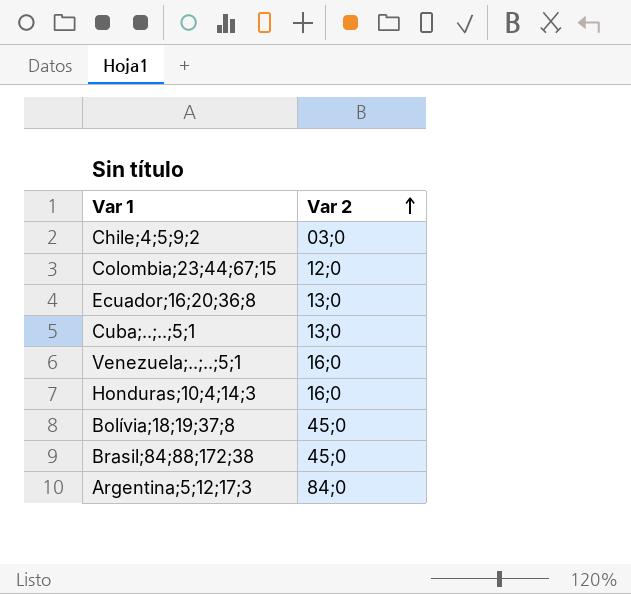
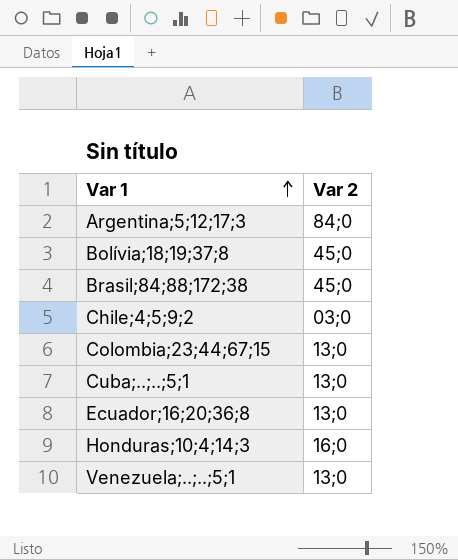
row order: Var 2 ascending -> Var 1 ascending
Colombia;23;44;67;15 | Var 2: 12;0 -> 13;0
Venezuela;..;..;5;1 | Var 2: 16;0 -> 13;0

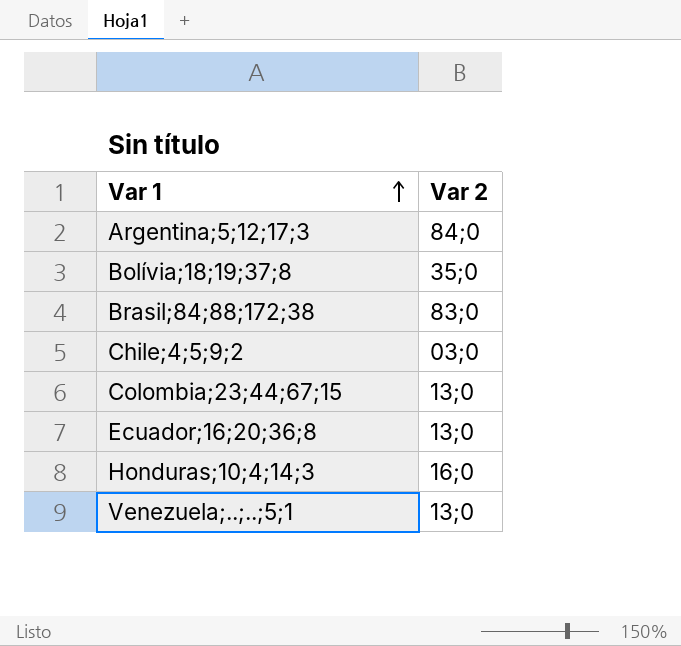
row Cuba;..;..;5;1: 13;0 -> none
Bolívia;18;19;37;8 | Var 2: 45;0 -> 35;0
Brasil;84;88;172;38 | Var 2: 45;0 -> 83;0

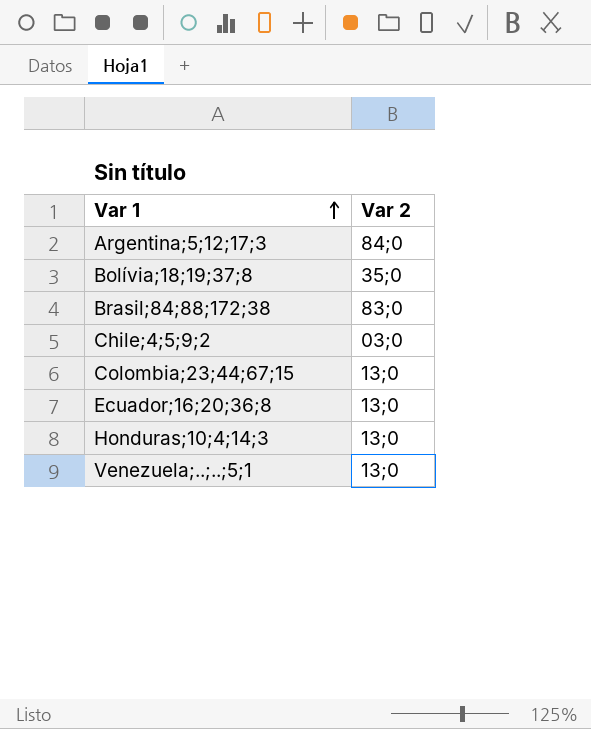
Honduras;10;4;14;3 | Var 2: 16;0 -> 13;0

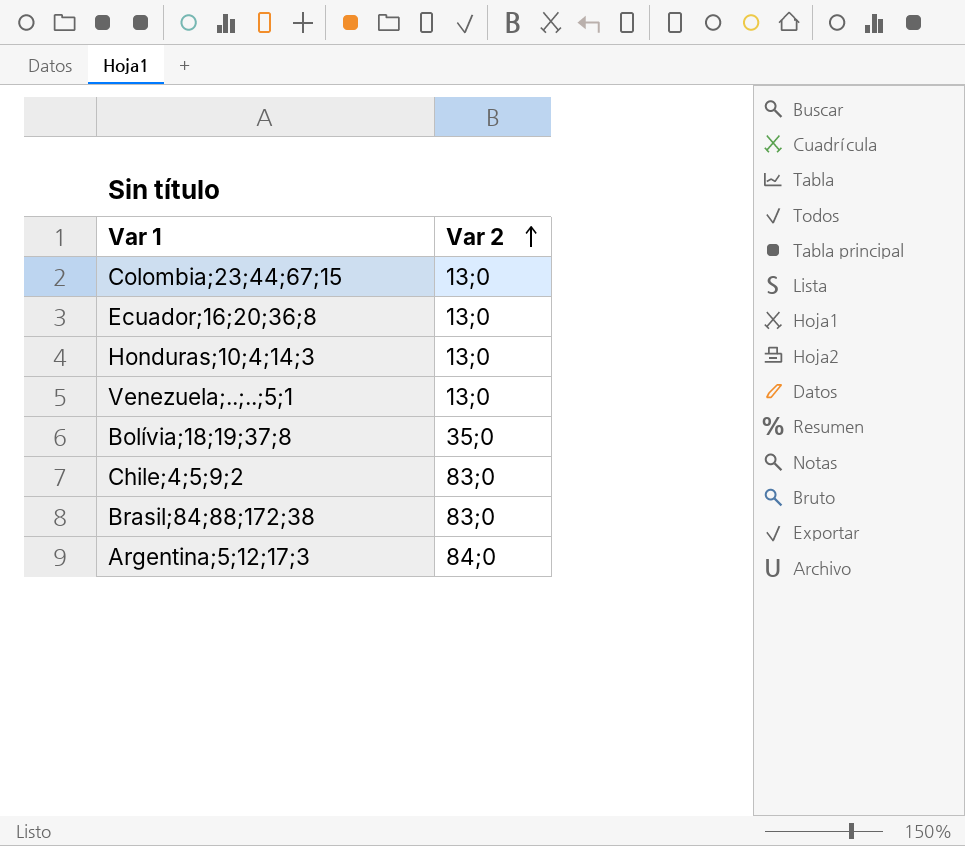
row order: Var 1 ascending -> Var 2 ascending
Chile;4;5;9;2 | Var 2: 03;0 -> 83;0

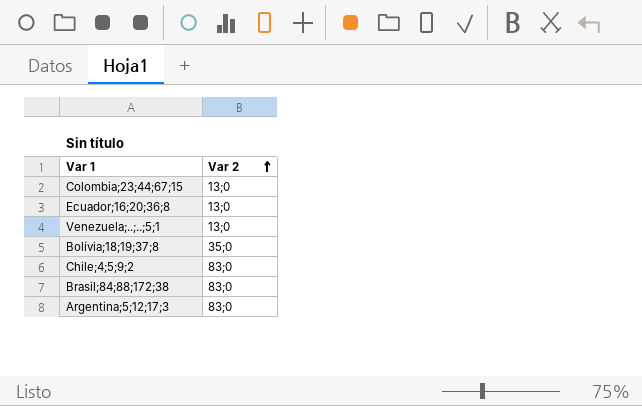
row Honduras;10;4;14;3: 13;0 -> none
Argentina;5;12;17;3 | Var 2: 84;0 -> 83;0

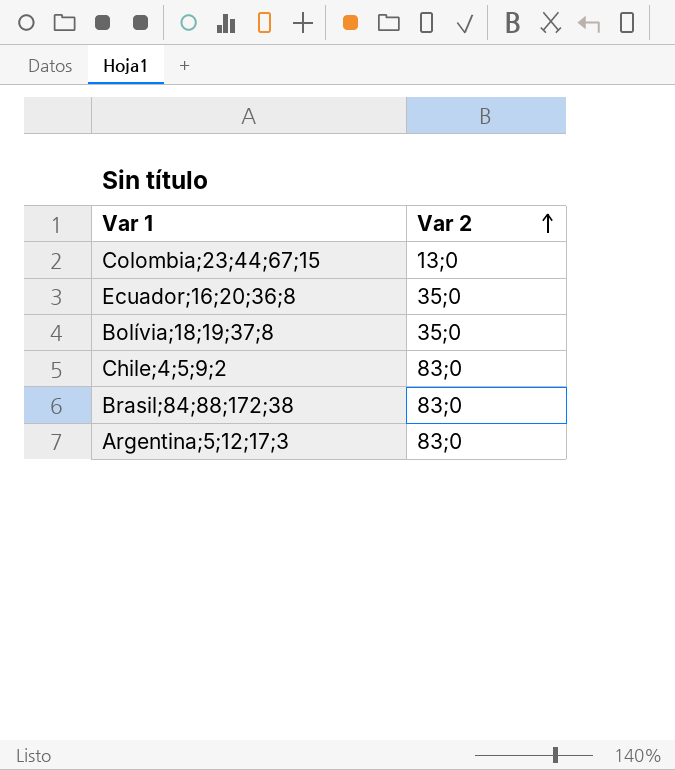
row Venezuela;..;..;5;1: 13;0 -> none
Ecuador;16;20;36;8 | Var 2: 13;0 -> 35;0

